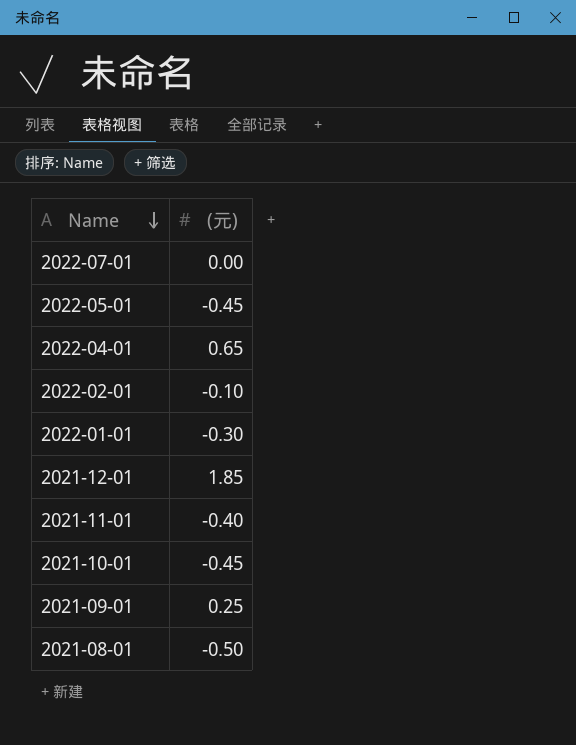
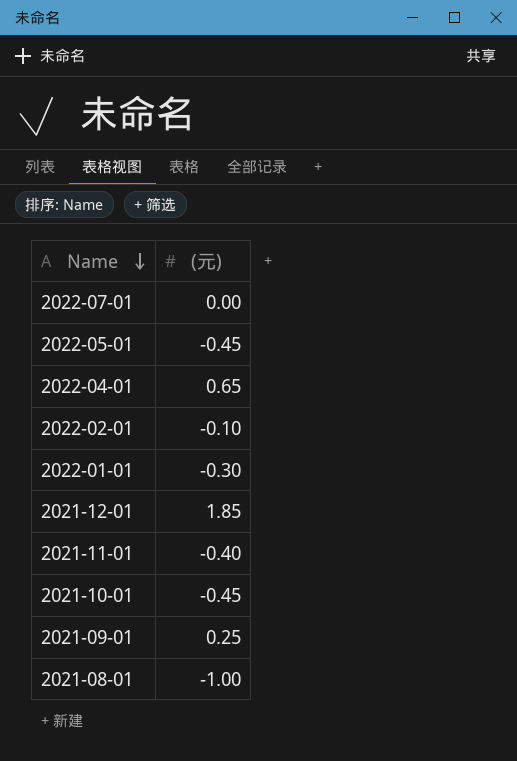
2021-08-01 | (元): -0.50 -> -1.00

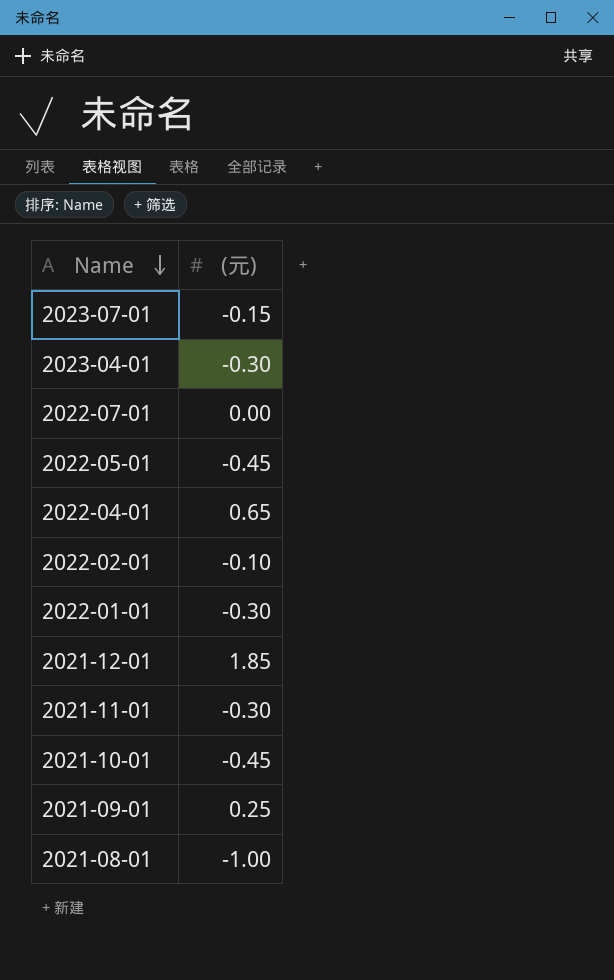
row 2023-07-01: none -> -0.15
row 2023-04-01: none -> -0.30
2021-11-01 | (元): -0.40 -> -0.30

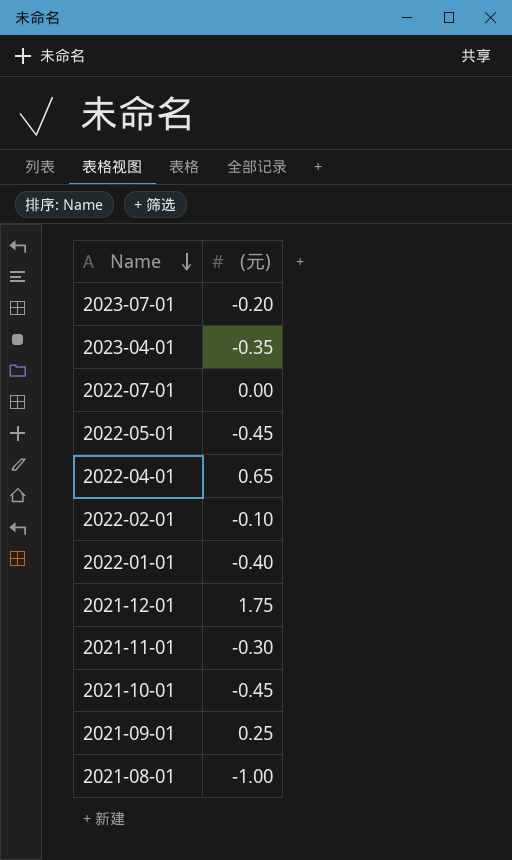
2023-07-01 | (元): -0.15 -> -0.20
2023-04-01 | (元): -0.30 -> -0.35
2022-01-01 | (元): -0.30 -> -0.40
2021-12-01 | (元): 1.85 -> 1.75

